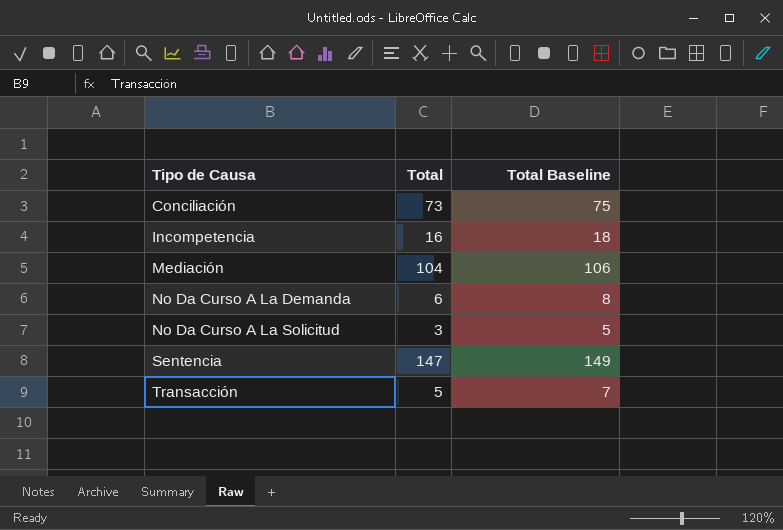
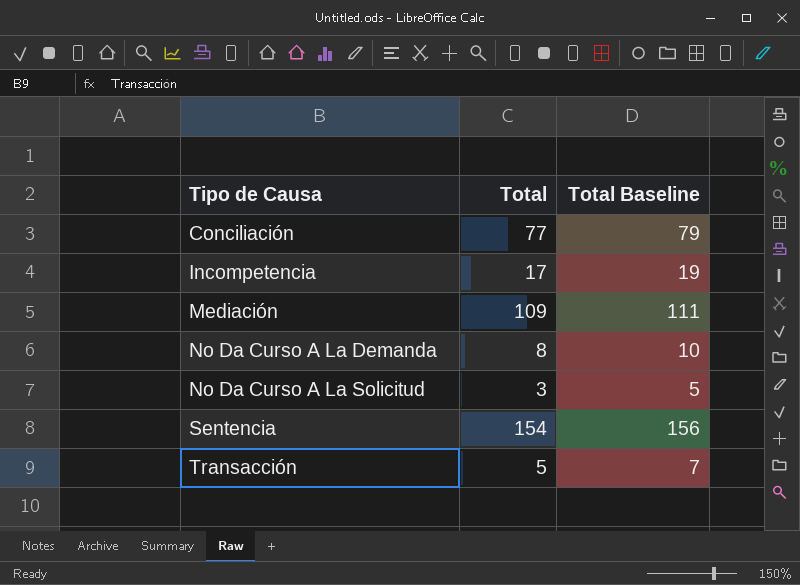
Conciliación | Total: 73 -> 77
Conciliación | Total Baseline: 75 -> 79
Incompetencia | Total: 16 -> 17
Incompetencia | Total Baseline: 18 -> 19
Mediación | Total: 104 -> 109
Mediación | Total Baseline: 106 -> 111
No Da Curso A La Demanda | Total: 6 -> 8
No Da Curso A La Demanda | Total Baseline: 8 -> 10
Sentencia | Total: 147 -> 154
Sentencia | Total Baseline: 149 -> 156

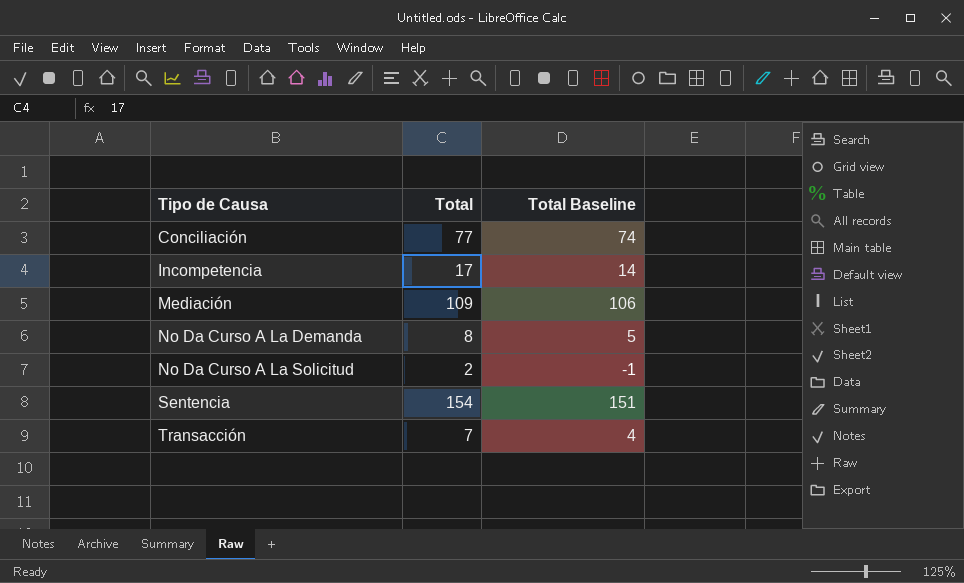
column Total Baseline | formula: [Total] + 2 -> [Total] - 3
No Da Curso A La Solicitud | Total: 3 -> 2
Transacción | Total: 5 -> 7

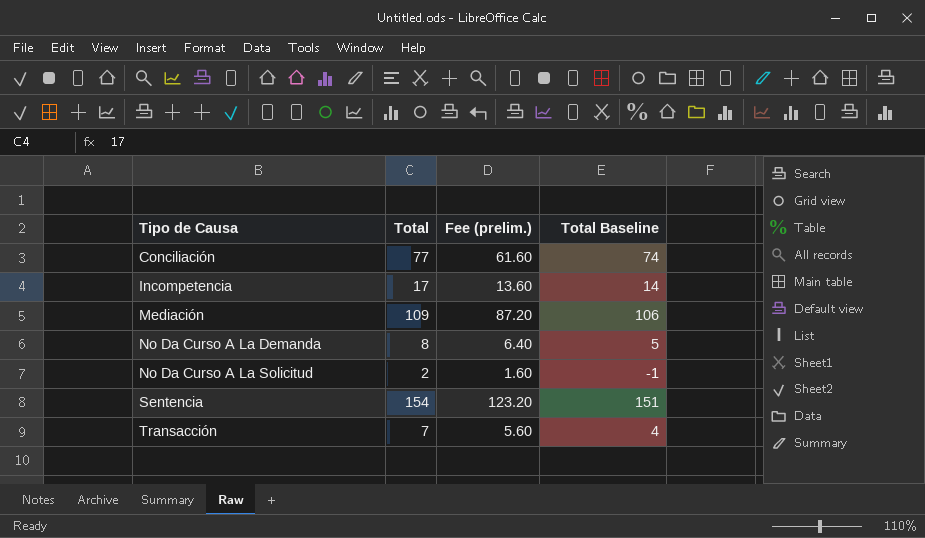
column Fee (prelim.) | formula: none -> [Total] * 0.8

